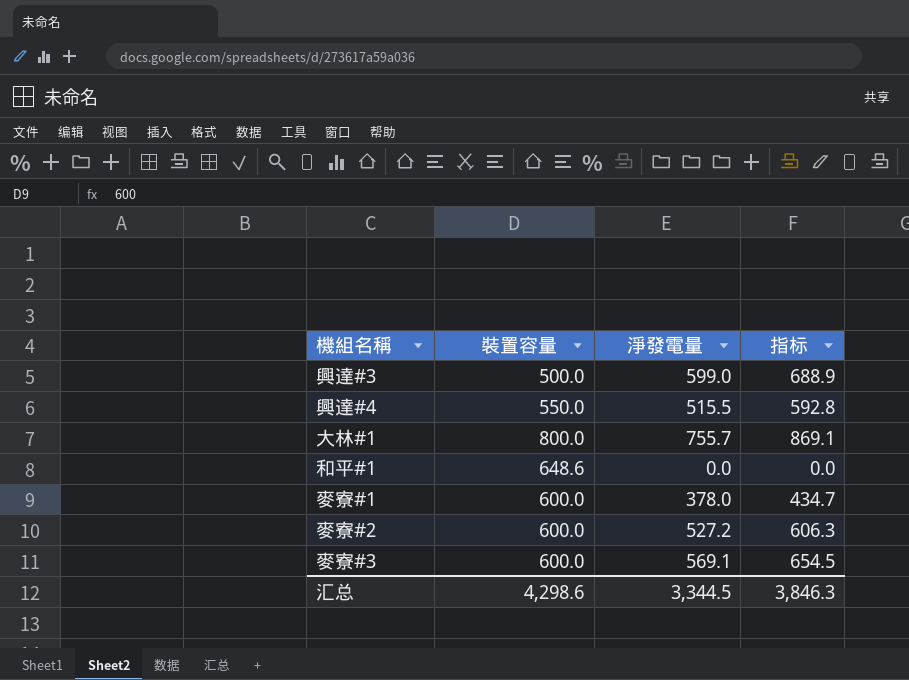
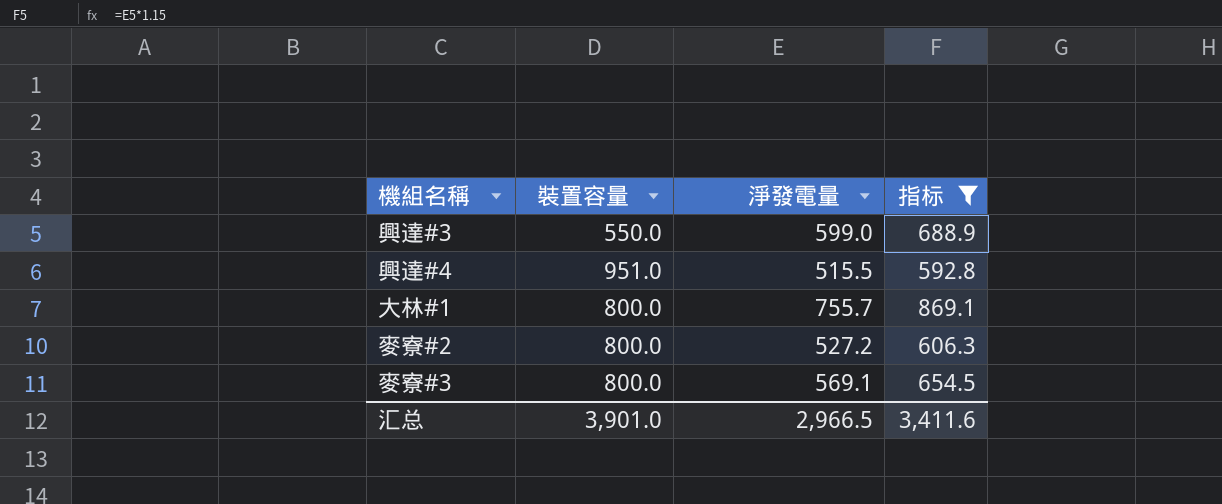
filter: none -> 指标 >= 592.8
興達#3 | 裝置容量: 500.0 -> 550.0
興達#4 | 裝置容量: 550.0 -> 951.0
麥寮#2 | 裝置容量: 600.0 -> 800.0
麥寮#3 | 裝置容量: 600.0 -> 800.0
汇总 | 裝置容量: 4,298.6 -> 3,901.0
汇总 | 淨發電量: 3,344.5 -> 2,966.5
汇总 | 指标: 3,846.3 -> 3,411.6

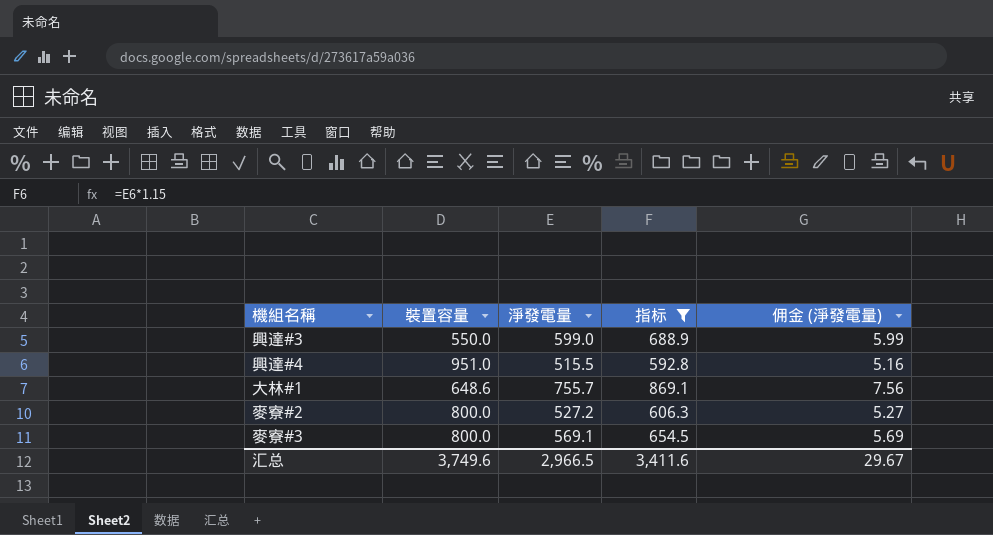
column 佣金 (淨發電量) | formula: none -> [淨發電量] * 0.01
大林#1 | 裝置容量: 800.0 -> 648.6
汇总 | 裝置容量: 3,901.0 -> 3,749.6

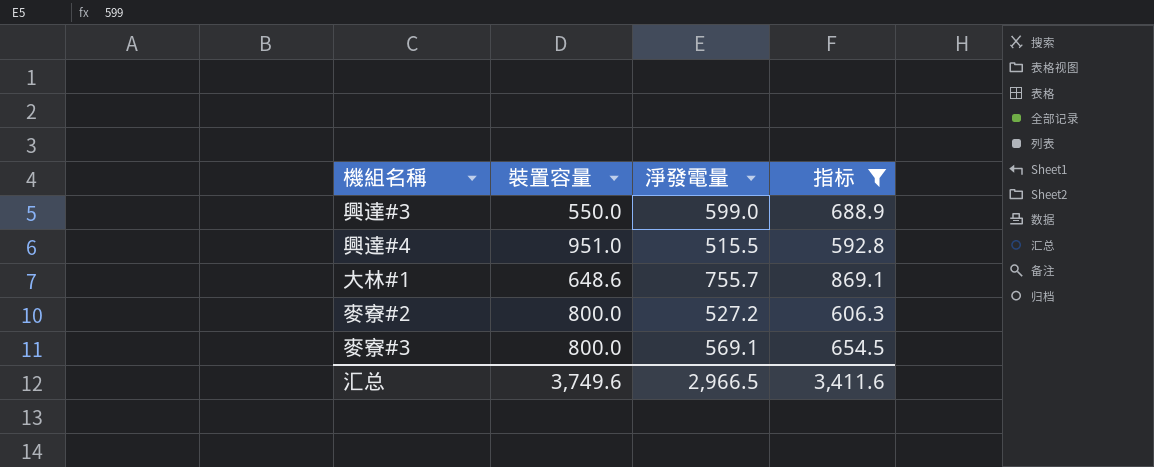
column 佣金 (淨發電量) | formula: [淨發電量] * 0.01 -> none

